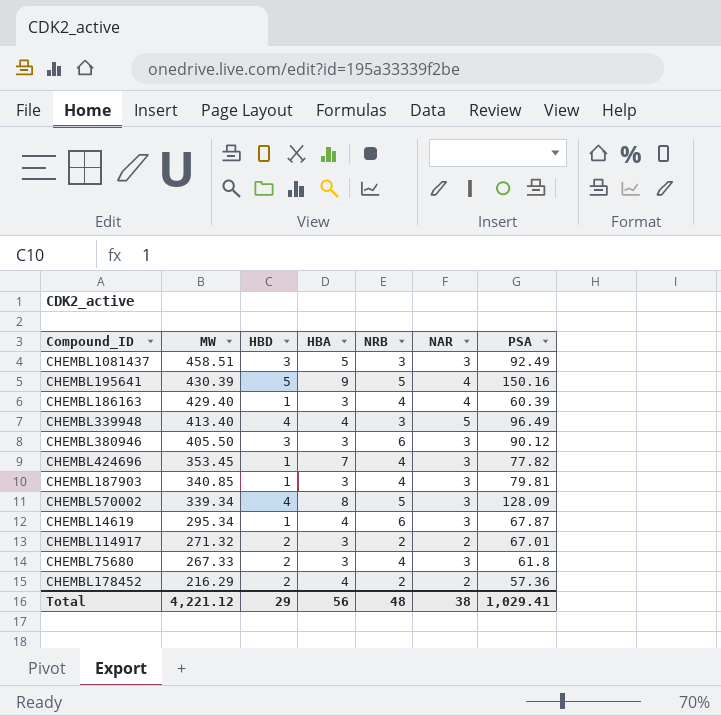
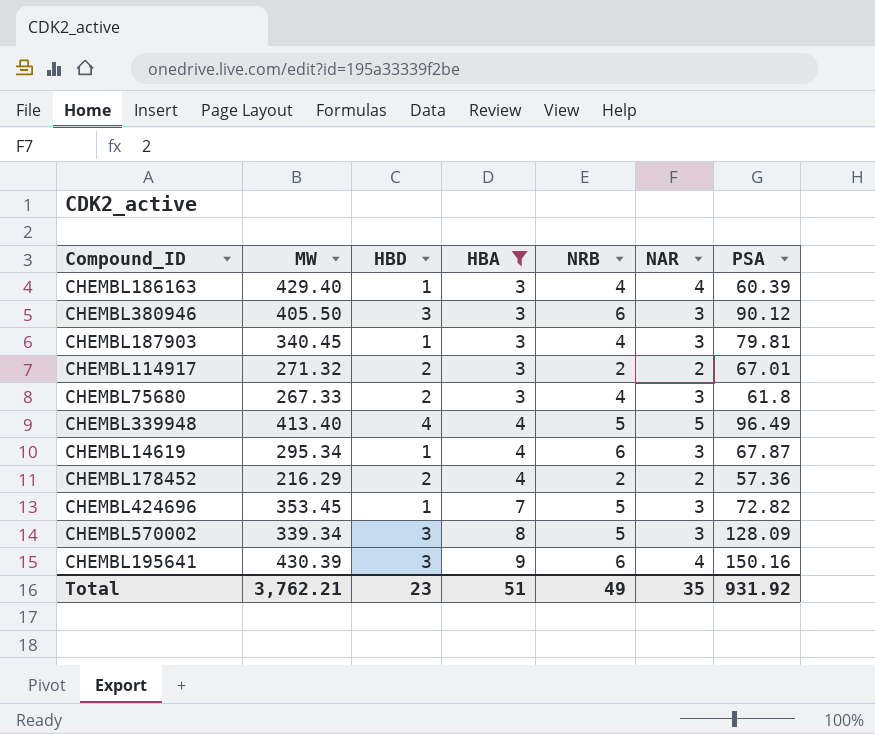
filter: none -> HBA != 5
row order: MW descending -> HBA ascending
CHEMBL187903 | MW: 340.85 -> 340.45
CHEMBL339948 | NRB: 3 -> 5
CHEMBL424696 | NRB: 4 -> 5
CHEMBL424696 | PSA: 77.82 -> 72.82
CHEMBL570002 | HBD: 4 -> 3
CHEMBL195641 | HBD: 5 -> 3
CHEMBL195641 | NRB: 5 -> 6
Total | MW: 4,221.12 -> 3,762.21
Total | HBD: 29 -> 23
Total | HBA: 56 -> 51
Total | NRB: 48 -> 49
Total | NAR: 38 -> 35
Total | PSA: 1,029.41 -> 931.92

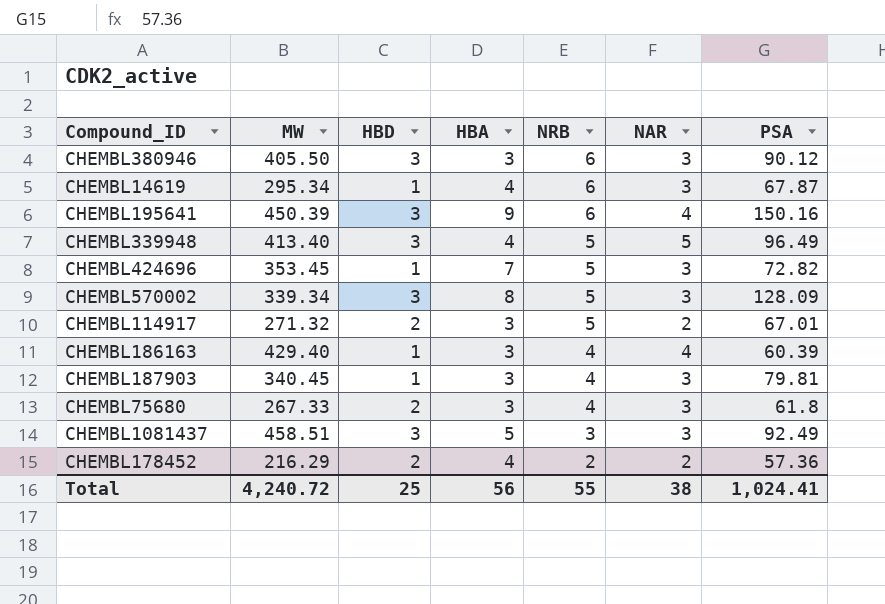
filter: HBA != 5 -> none
row order: HBA ascending -> NRB descending
CHEMBL195641 | MW: 430.39 -> 450.39
CHEMBL339948 | HBD: 4 -> 3
CHEMBL114917 | NRB: 2 -> 5
Total | MW: 3,762.21 -> 4,240.72
Total | HBD: 23 -> 25
Total | HBA: 51 -> 56
Total | NRB: 49 -> 55
Total | NAR: 35 -> 38
Total | PSA: 931.92 -> 1,024.41

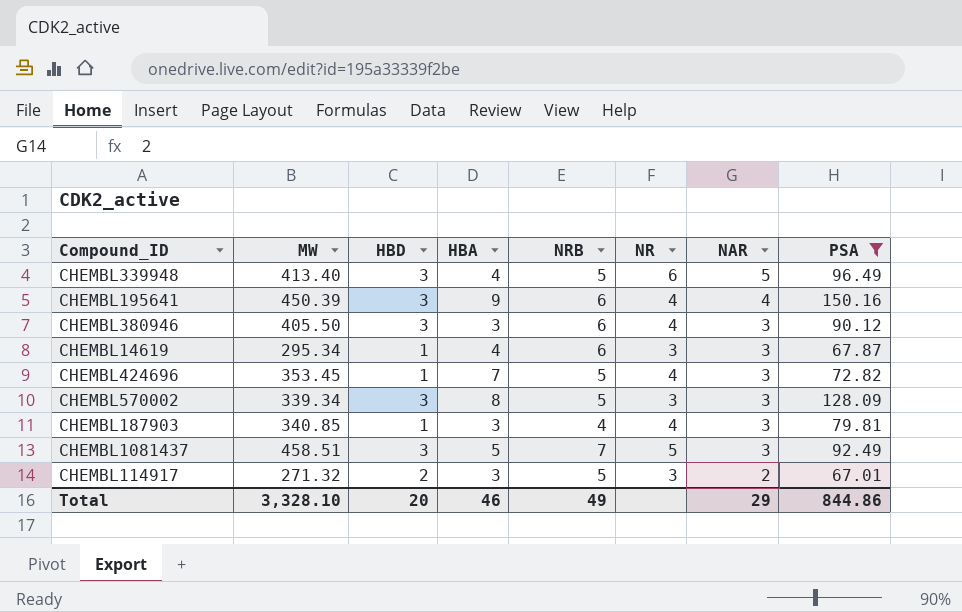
filter: none -> PSA >= 67.01
row order: NRB descending -> NAR descending
column NR | position: none -> 6
CHEMBL187903 | MW: 340.45 -> 340.85
CHEMBL1081437 | NRB: 3 -> 7
Total | MW: 4,240.72 -> 3,328.10
Total | HBD: 25 -> 20
Total | HBA: 56 -> 46
Total | NRB: 55 -> 49
Total | NAR: 38 -> 29
Total | PSA: 1,024.41 -> 844.86

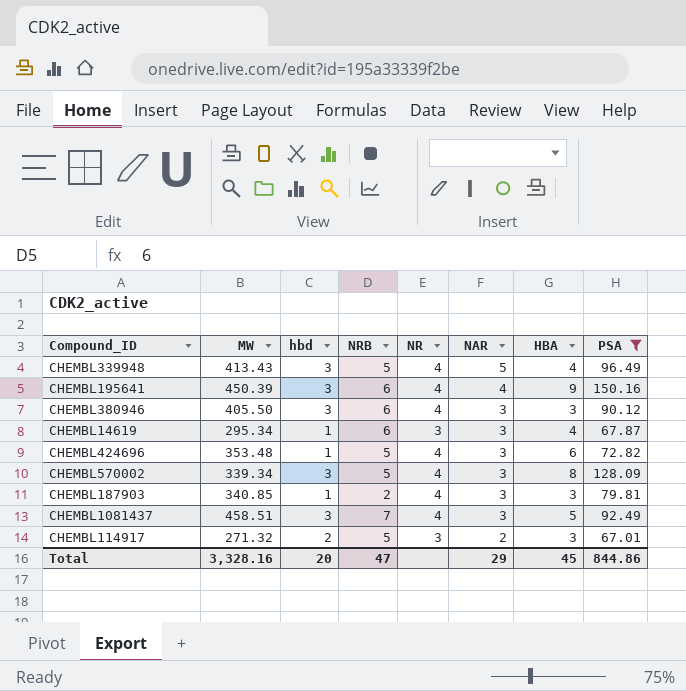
column name: HBD -> hbd
column HBA | position: 4 -> 7
CHEMBL339948 | MW: 413.40 -> 413.43
CHEMBL339948 | NR: 6 -> 4
CHEMBL424696 | MW: 353.45 -> 353.48
CHEMBL424696 | HBA: 7 -> 6
CHEMBL570002 | NR: 3 -> 4
CHEMBL187903 | NRB: 4 -> 2
CHEMBL1081437 | NR: 5 -> 4
Total | MW: 3,328.10 -> 3,328.16
Total | NRB: 49 -> 47
Total | HBA: 46 -> 45

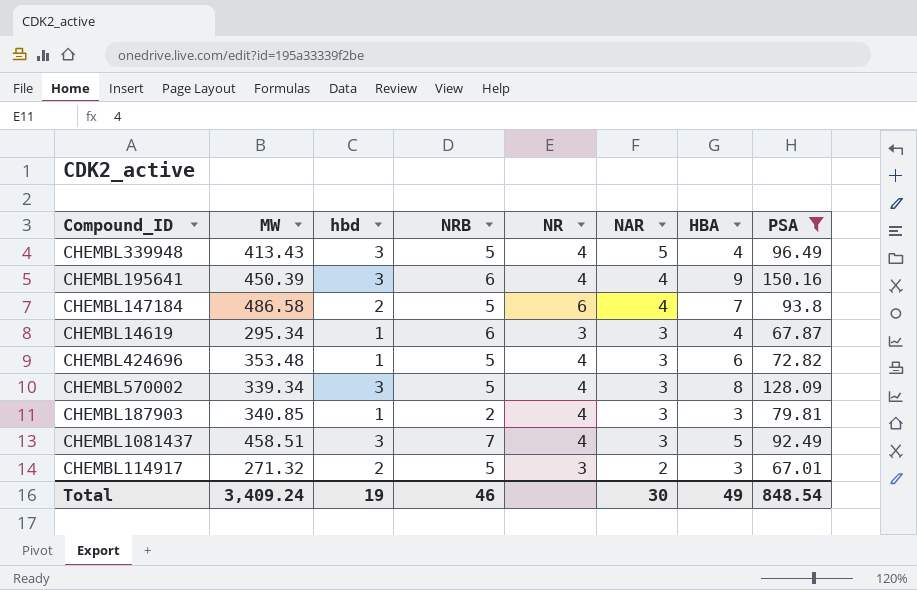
row CHEMBL380946: 405.50 | 3 | 6 | 4 | 3 | 3 | 90.12 -> none
row CHEMBL147184: none -> 486.58 | 2 | 5 | 6 | 4 | 7 | 93.8
Total | MW: 3,328.16 -> 3,409.24
Total | hbd: 20 -> 19
Total | NRB: 47 -> 46
Total | NAR: 29 -> 30
Total | HBA: 45 -> 49
Total | PSA: 844.86 -> 848.54

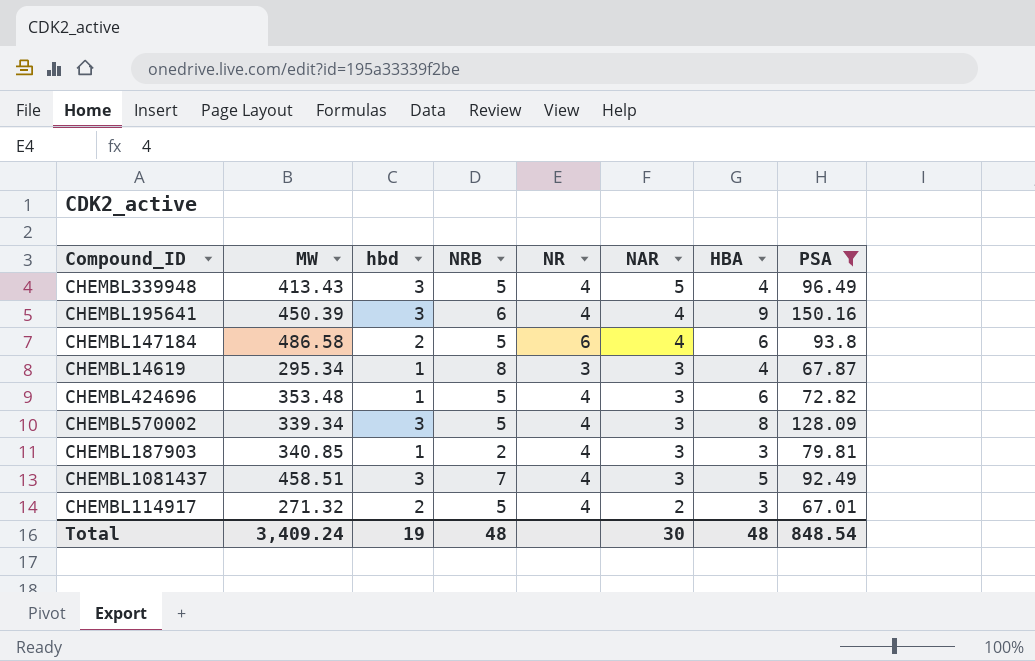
CHEMBL147184 | HBA: 7 -> 6
CHEMBL14619 | NRB: 6 -> 8
CHEMBL114917 | NR: 3 -> 4
Total | NRB: 46 -> 48
Total | HBA: 49 -> 48

